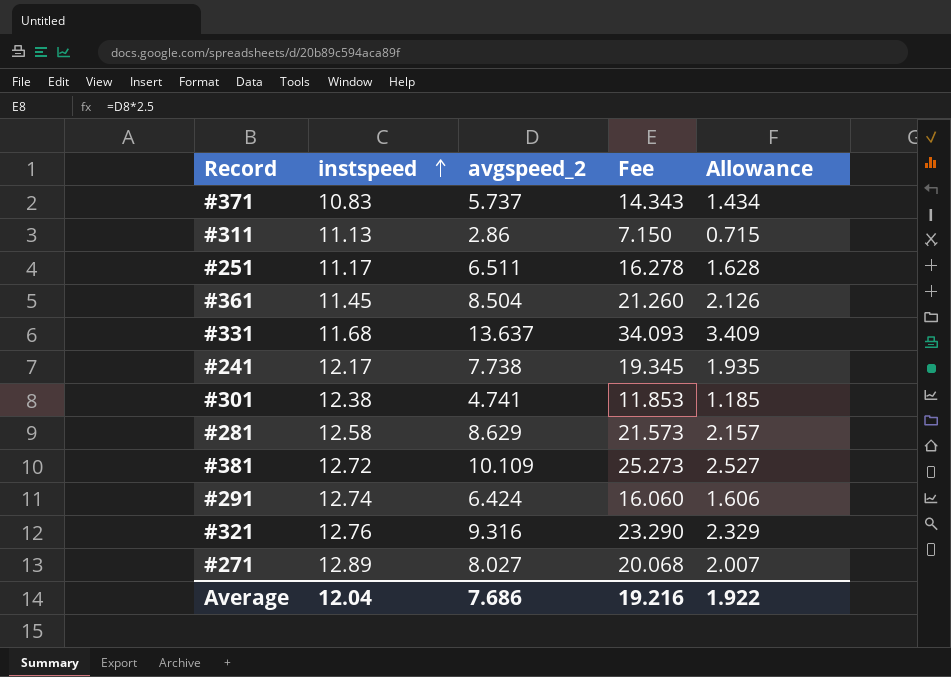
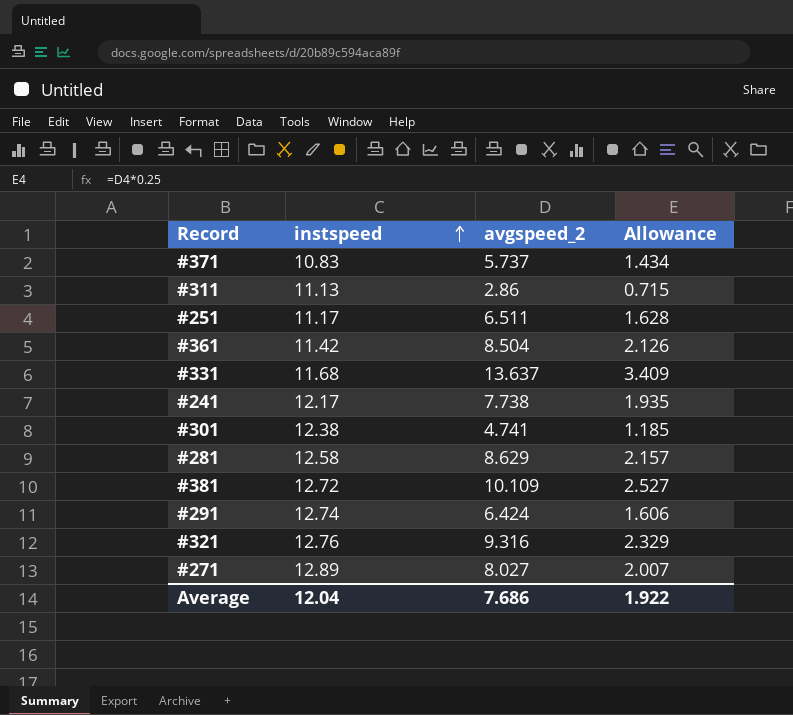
column Fee | formula: [avgspeed_2] * 2.5 -> none
#361 | instspeed: 11.45 -> 11.42

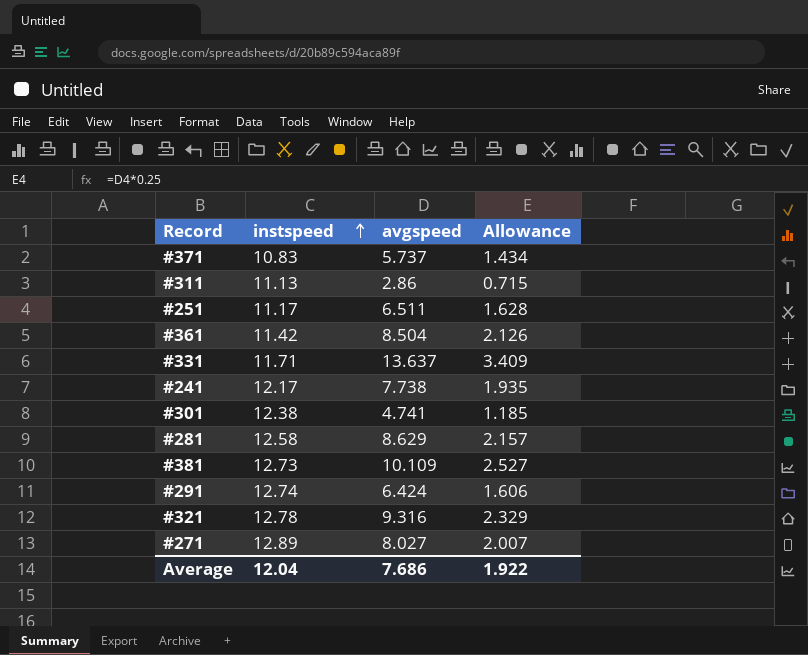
column name: avgspeed_2 -> avgspeed
#331 | instspeed: 11.68 -> 11.71
#381 | instspeed: 12.72 -> 12.73
#321 | instspeed: 12.76 -> 12.78

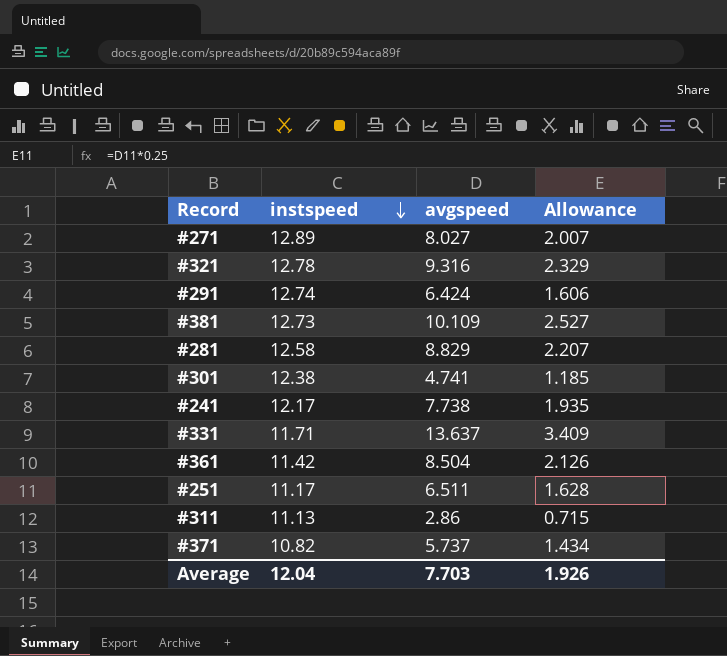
row order: instspeed ascending -> instspeed descending
#281 | avgspeed: 8.629 -> 8.829
#281 | Allowance: 2.157 -> 2.207
#371 | instspeed: 10.83 -> 10.82
Average | avgspeed: 7.686 -> 7.703
Average | Allowance: 1.922 -> 1.926

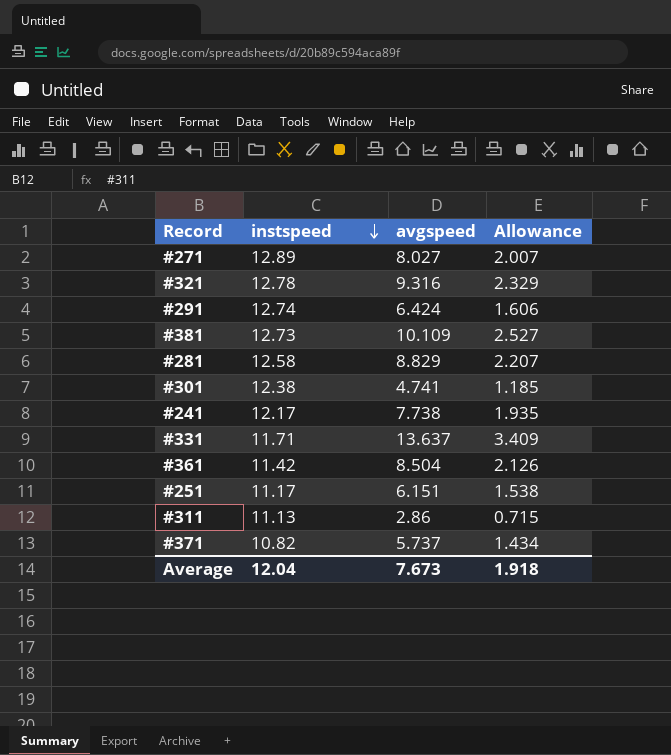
#251 | avgspeed: 6.511 -> 6.151
#251 | Allowance: 1.628 -> 1.538
Average | avgspeed: 7.703 -> 7.673
Average | Allowance: 1.926 -> 1.918

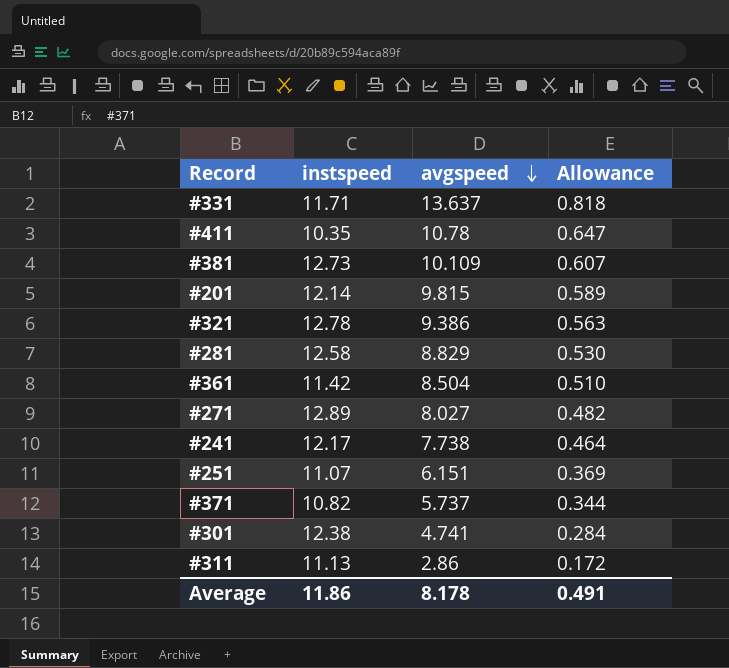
row order: instspeed descending -> avgspeed descending
column Allowance | formula: [avgspeed] * 0.25 -> [avgspeed] * 0.06
row #291: 12.74 | 6.424 | 1.606 -> none
row #411: none -> 10.35 | 10.78 | 0.647
row #201: none -> 12.14 | 9.815 | 0.589
#321 | avgspeed: 9.316 -> 9.386
#251 | instspeed: 11.17 -> 11.07
Average | instspeed: 12.04 -> 11.86
Average | avgspeed: 7.673 -> 8.178
Average | Allowance: 1.918 -> 0.491

